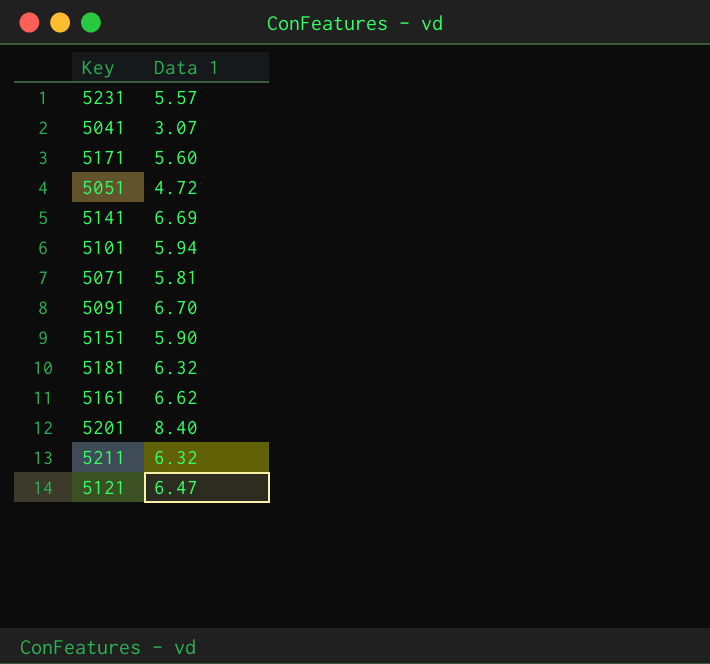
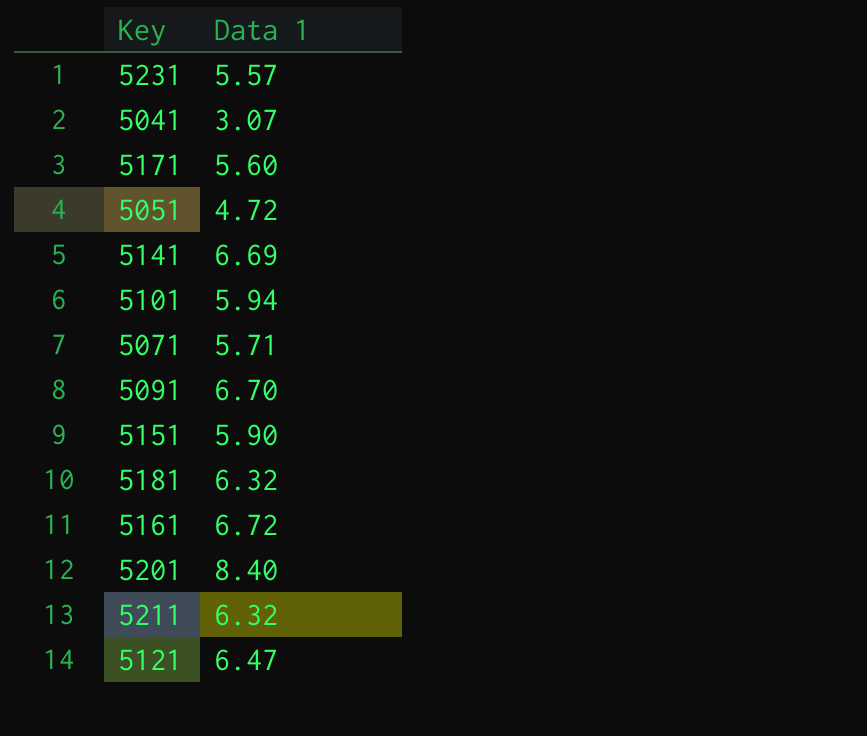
5071 | Data 1: 5.81 -> 5.71
5161 | Data 1: 6.62 -> 6.72

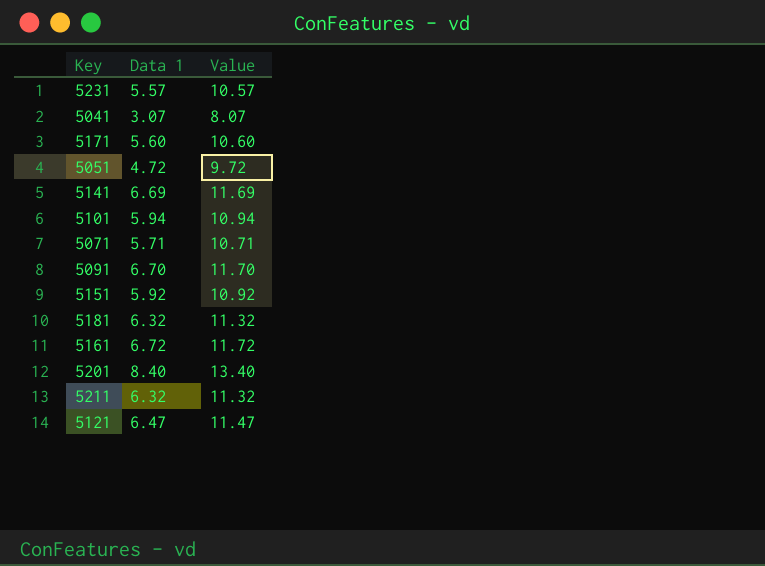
column Value | formula: none -> [Data 1] + 5
5151 | Data 1: 5.90 -> 5.92

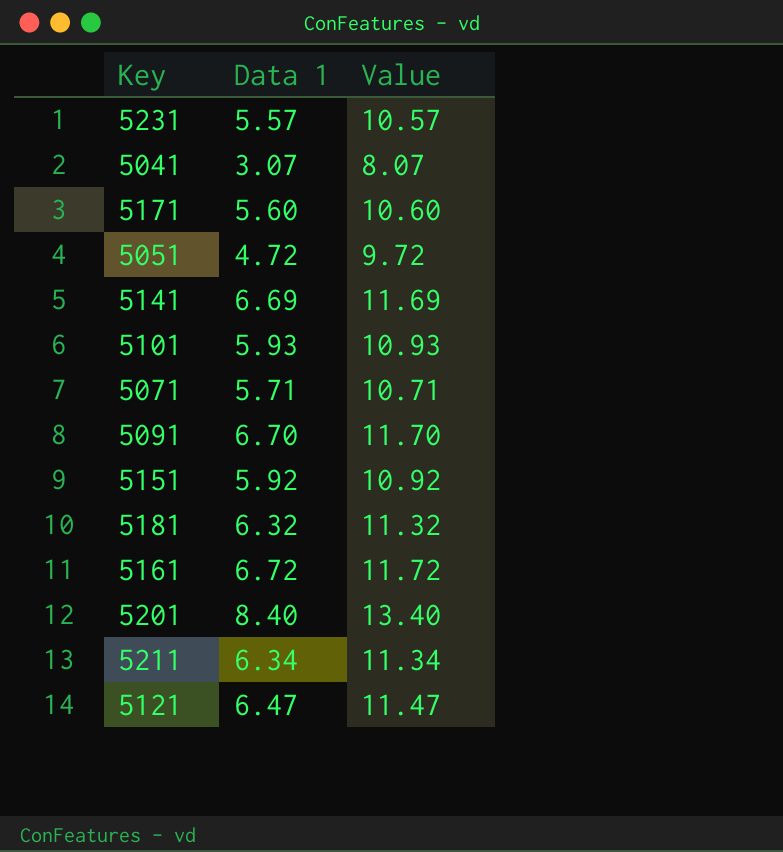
5101 | Data 1: 5.94 -> 5.93
5101 | Value: 10.94 -> 10.93
5211 | Data 1: 6.32 -> 6.34
5211 | Value: 11.32 -> 11.34

